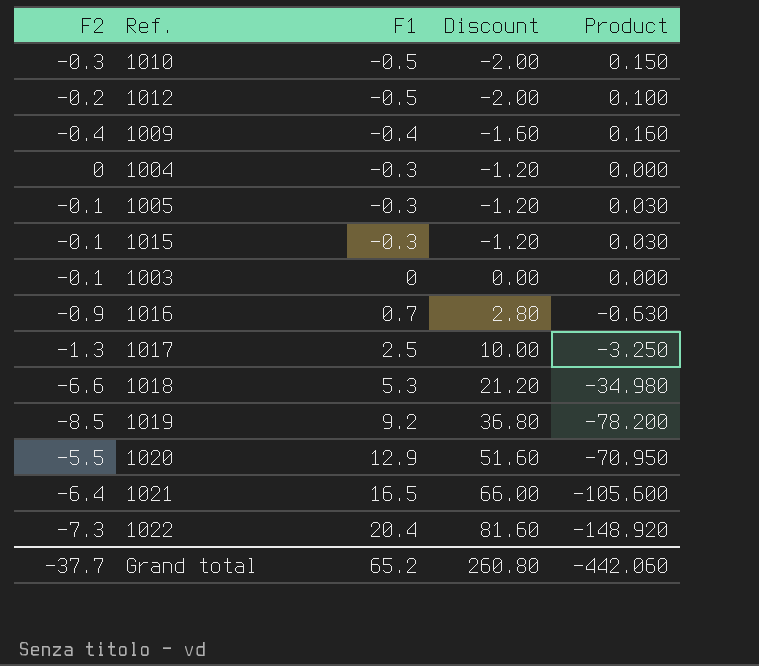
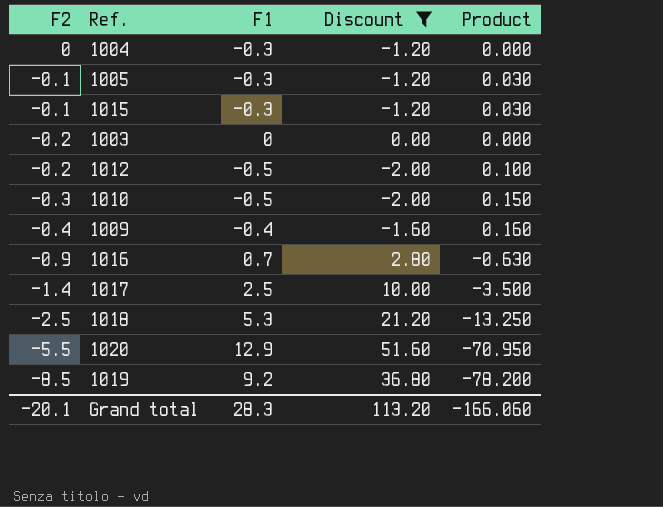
filter: none -> Discount <= 51.60
row order: F1 ascending -> F2 descending
1003 | F2: -0.1 -> -0.2
1017 | F2: -1.3 -> -1.4
1017 | Product: -3.250 -> -3.500
1018 | F2: -6.6 -> -2.5
1018 | Product: -34.980 -> -13.250
Grand total | F2: -37.7 -> -20.1
Grand total | F1: 65.2 -> 28.3
Grand total | Discount: 260.80 -> 113.20
Grand total | Product: -442.060 -> -166.060

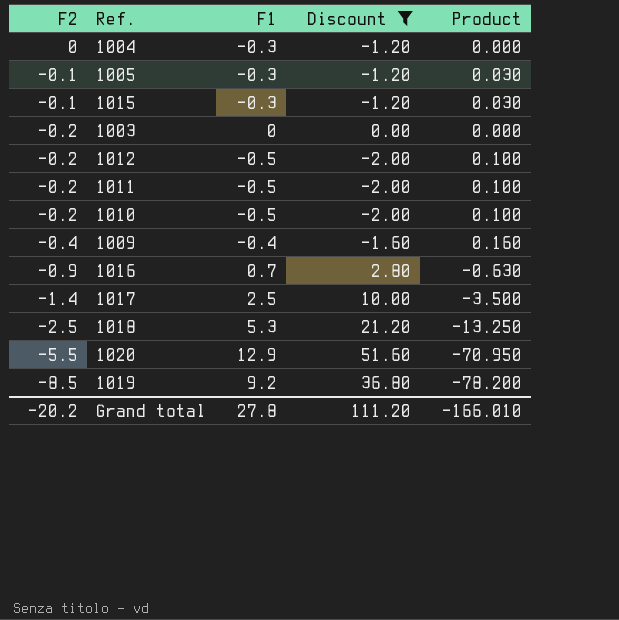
row 1011: none -> -0.2 | -0.5 | -2.00 | 0.100
1010 | F2: -0.3 -> -0.2
1010 | Product: 0.150 -> 0.100
Grand total | F2: -20.1 -> -20.2
Grand total | F1: 28.3 -> 27.8
Grand total | Discount: 113.20 -> 111.20
Grand total | Product: -166.060 -> -166.010

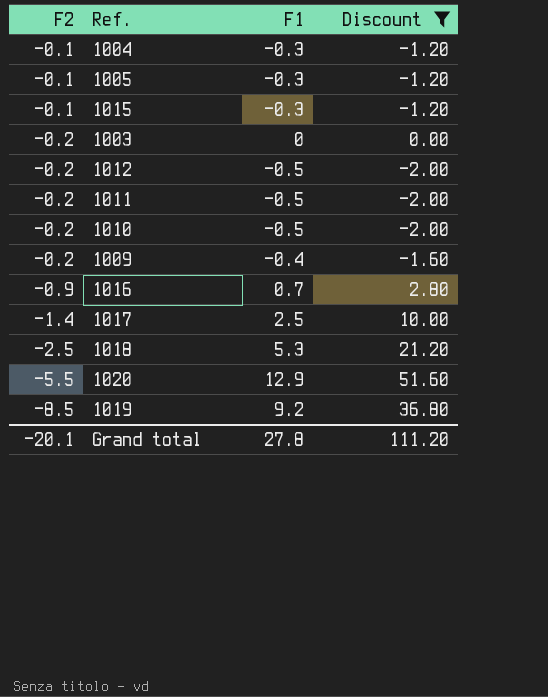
column Product | formula: [F2] * [F1] -> none
1004 | F2: 0 -> -0.1
1009 | F2: -0.4 -> -0.2
Grand total | F2: -20.2 -> -20.1

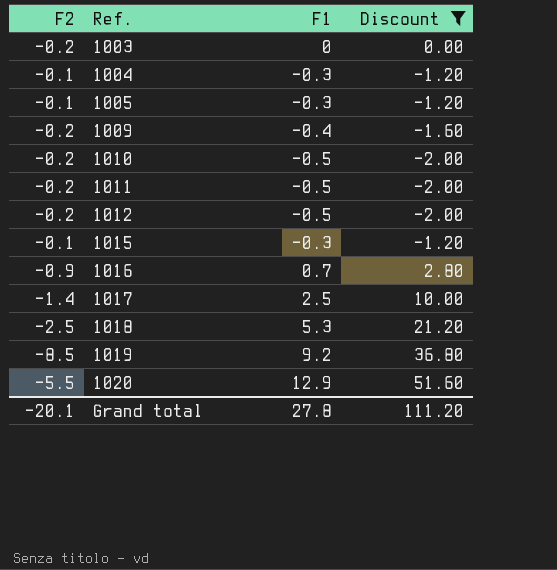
row order: F2 descending -> Ref. ascending

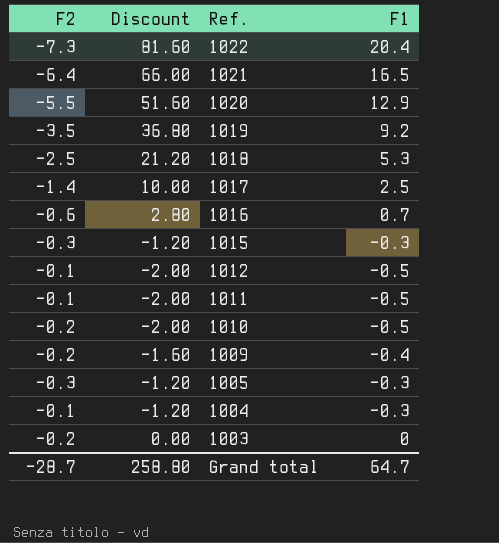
filter: Discount <= 51.60 -> none
row order: Ref. ascending -> Ref. descending
column Discount | position: 4 -> 2
1019 | F2: -8.5 -> -3.5
1016 | F2: -0.9 -> -0.6
1015 | F2: -0.1 -> -0.3
1012 | F2: -0.2 -> -0.1
1011 | F2: -0.2 -> -0.1
1005 | F2: -0.1 -> -0.3
Grand total | F2: -20.1 -> -28.7
Grand total | Discount: 111.20 -> 258.80
Grand total | F1: 27.8 -> 64.7

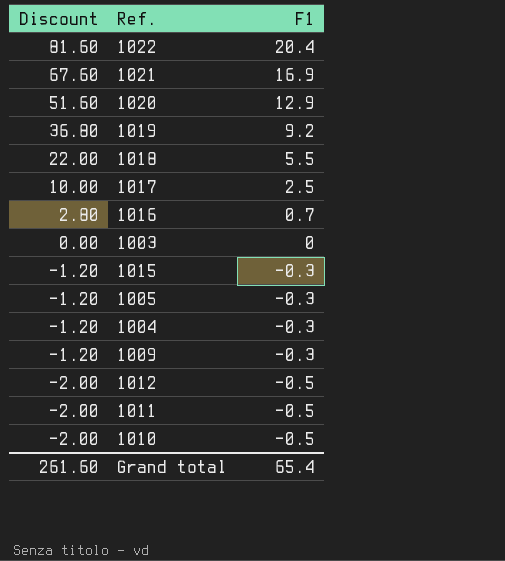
row order: Ref. descending -> Discount descending
column F2 | position: 1 -> none
1021 | Discount: 66.00 -> 67.60
1021 | F1: 16.5 -> 16.9
1018 | Discount: 21.20 -> 22.00
1018 | F1: 5.3 -> 5.5
1009 | Discount: -1.60 -> -1.20
1009 | F1: -0.4 -> -0.3
Grand total | Discount: 258.80 -> 261.60
Grand total | F1: 64.7 -> 65.4

